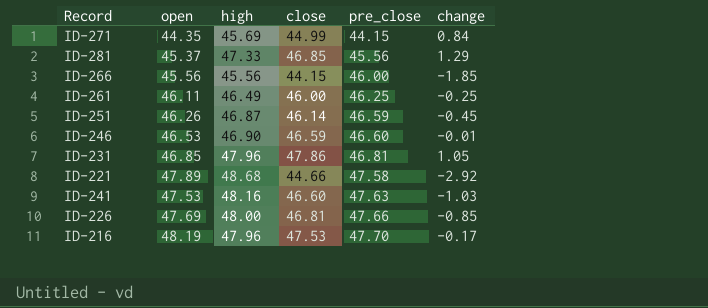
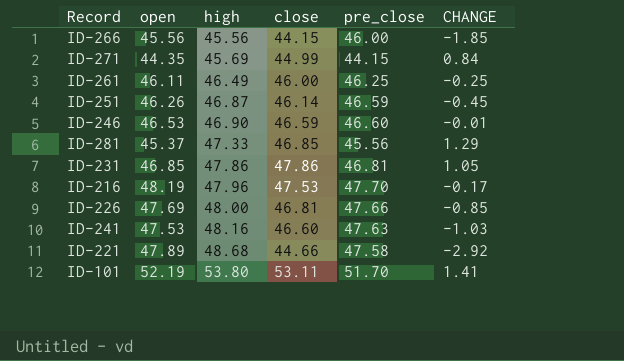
row order: pre_close ascending -> high ascending
column name: change -> CHANGE
ID-231 | high: 47.96 -> 47.86
row ID-101: none -> 52.19 | 53.80 | 53.11 | 51.70 | 1.41

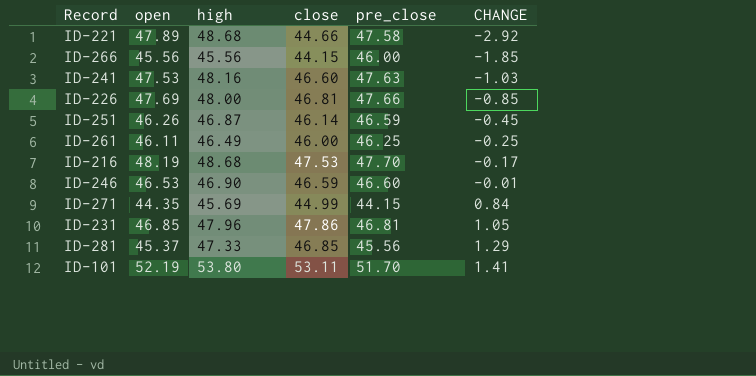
row order: high ascending -> CHANGE ascending
ID-216 | high: 47.96 -> 48.68
ID-231 | high: 47.86 -> 47.96

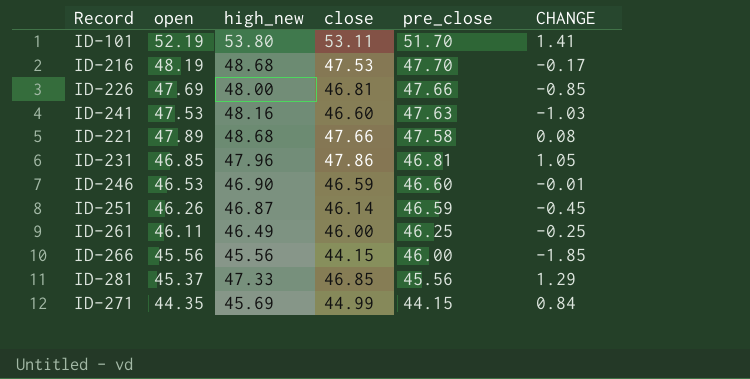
row order: CHANGE ascending -> pre_close descending
column name: high -> high_new
ID-221 | close: 44.66 -> 47.66
ID-221 | CHANGE: -2.92 -> 0.08

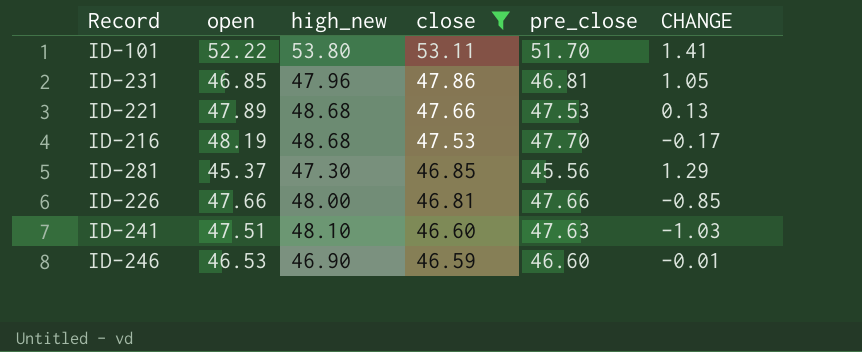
filter: none -> close >= 46.59
row order: pre_close descending -> close descending
ID-101 | open: 52.19 -> 52.22
ID-221 | pre_close: 47.58 -> 47.53
ID-221 | CHANGE: 0.08 -> 0.13
ID-281 | high_new: 47.33 -> 47.30
ID-226 | open: 47.69 -> 47.66
ID-241 | open: 47.53 -> 47.51
ID-241 | high_new: 48.16 -> 48.10

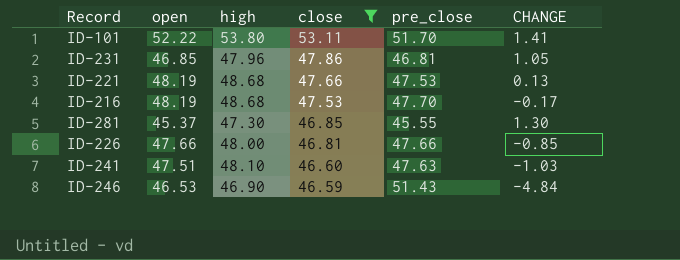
column name: high_new -> high
ID-221 | open: 47.89 -> 48.19
ID-281 | pre_close: 45.56 -> 45.55
ID-281 | CHANGE: 1.29 -> 1.30
ID-246 | pre_close: 46.60 -> 51.43
ID-246 | CHANGE: -0.01 -> -4.84

